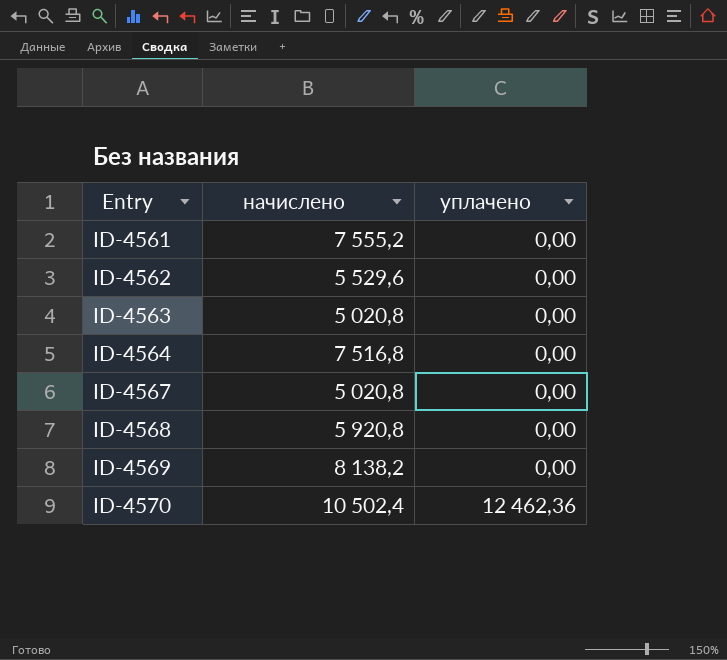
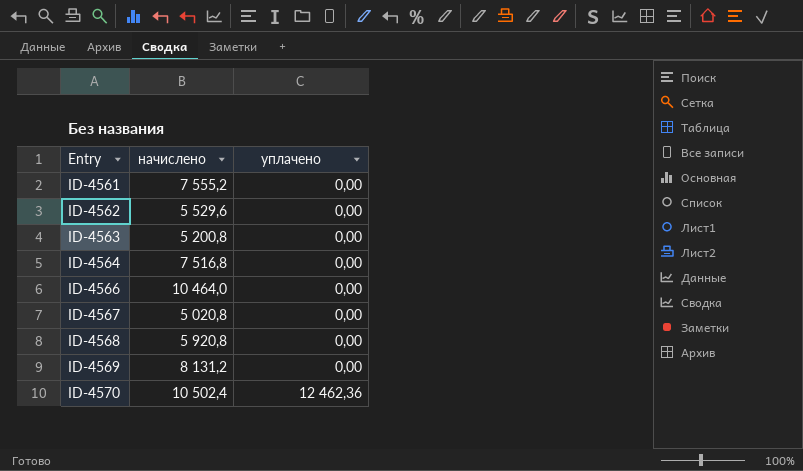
ID-4563 | начислено: 5 020,8 -> 5 200,8
row ID-4566: none -> 10 464,0 | 0,00
ID-4569 | начислено: 8 138,2 -> 8 131,2

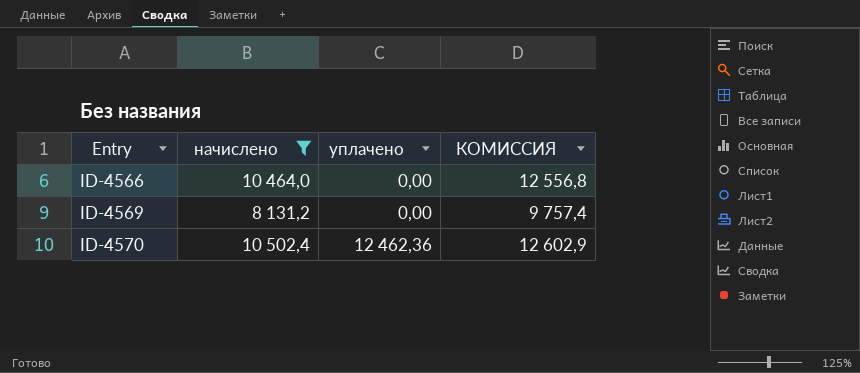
filter: none -> начислено >= 8 131,2
column КОМИССИЯ | formula: none -> [начислено] * 1,2

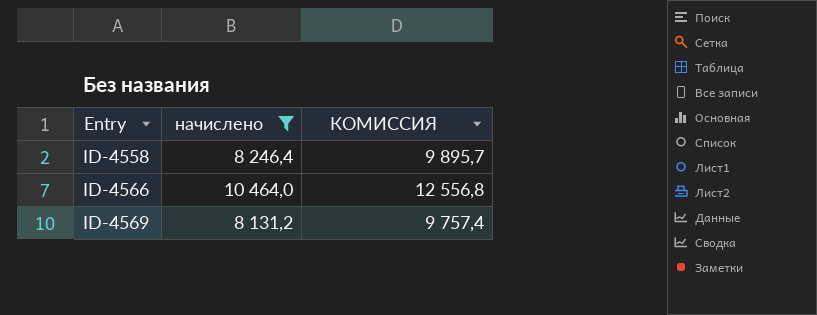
column уплачено | position: 3 -> none
row ID-4570: 10 502,4 | 12 462,36 | 12 602,9 -> none
row ID-4558: none -> 8 246,4 | 9 895,7

